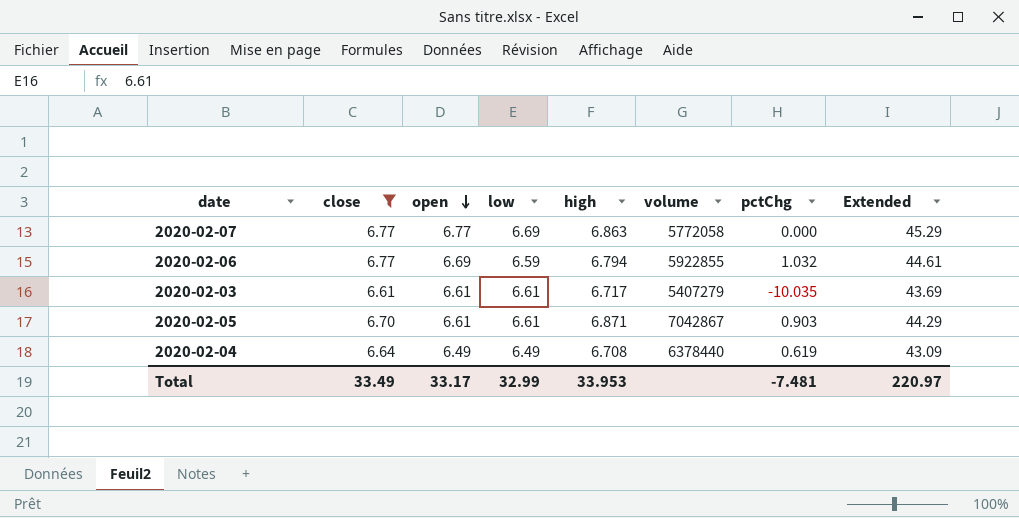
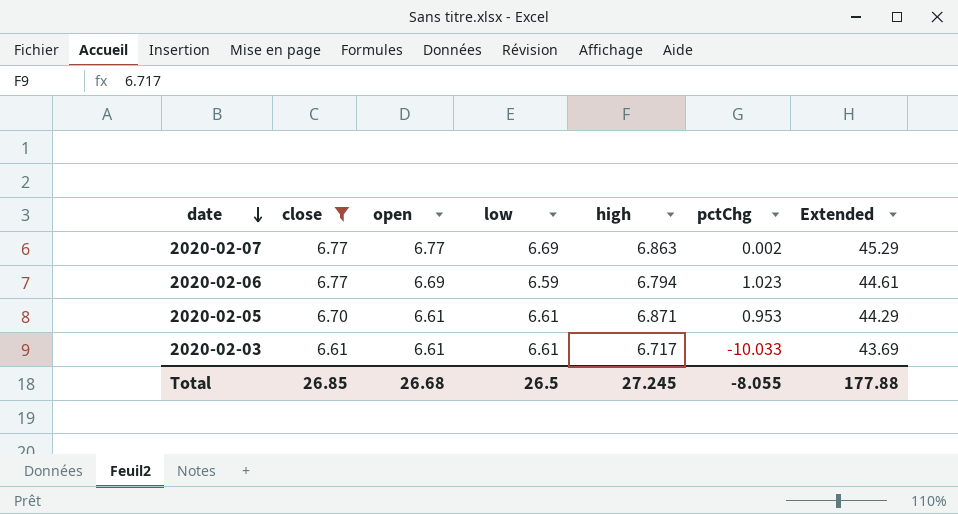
row order: open descending -> date descending
column volume | position: 6 -> none
row 2020-02-04: 6.64 | 6.49 | 6.49 | 6.708 | 6378440 | 0.619 | 43.09 -> none
2020-02-07 | pctChg: 0.000 -> 0.002
2020-02-06 | pctChg: 1.032 -> 1.023
2020-02-05 | pctChg: 0.903 -> 0.953
2020-02-03 | pctChg: -10.035 -> -10.033
Total | close: 33.49 -> 26.85
Total | open: 33.17 -> 26.68
Total | low: 32.99 -> 26.5
Total | high: 33.953 -> 27.245
Total | pctChg: -7.481 -> -8.055
Total | Extended: 220.97 -> 177.88

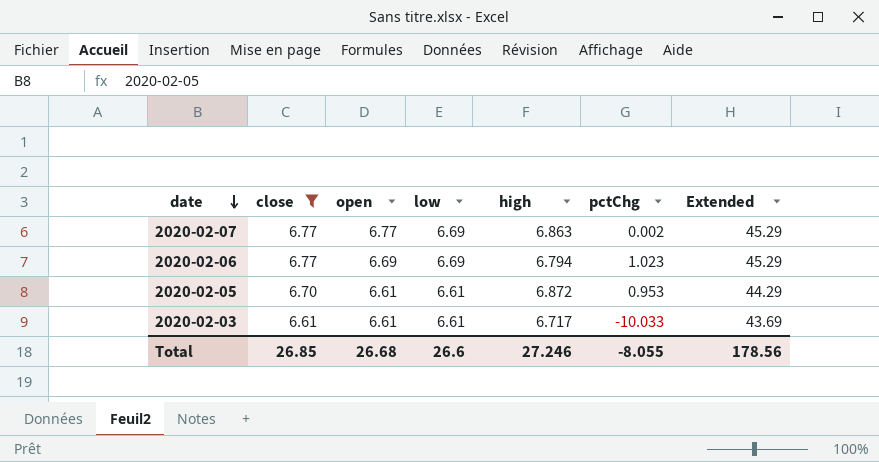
2020-02-06 | low: 6.59 -> 6.69
2020-02-06 | Extended: 44.61 -> 45.29
2020-02-05 | high: 6.871 -> 6.872
Total | low: 26.5 -> 26.6
Total | high: 27.245 -> 27.246
Total | Extended: 177.88 -> 178.56

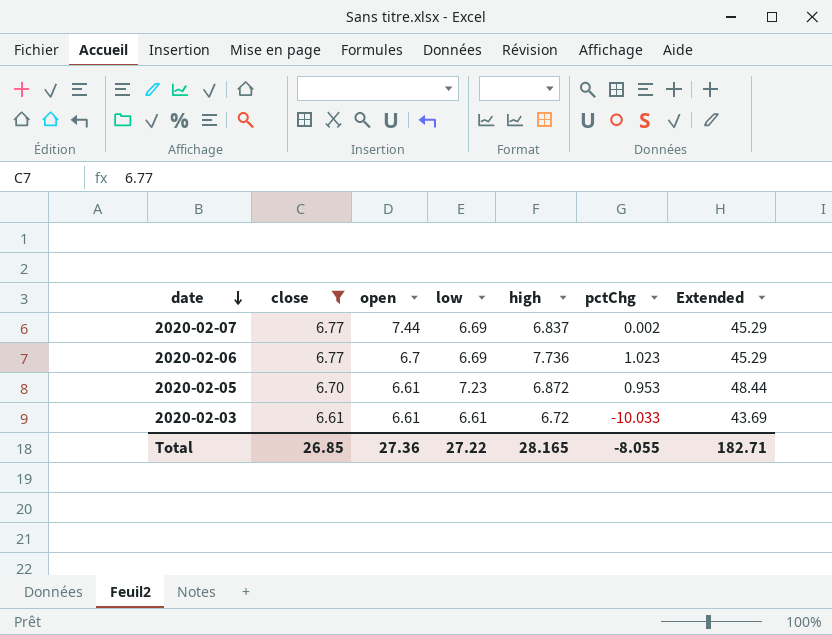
2020-02-07 | open: 6.77 -> 7.44
2020-02-07 | high: 6.863 -> 6.837
2020-02-06 | open: 6.69 -> 6.7
2020-02-06 | high: 6.794 -> 7.736
2020-02-05 | low: 6.61 -> 7.23
2020-02-05 | Extended: 44.29 -> 48.44
2020-02-03 | high: 6.717 -> 6.72
Total | open: 26.68 -> 27.36
Total | low: 26.6 -> 27.22
Total | high: 27.246 -> 28.165
Total | Extended: 178.56 -> 182.71

